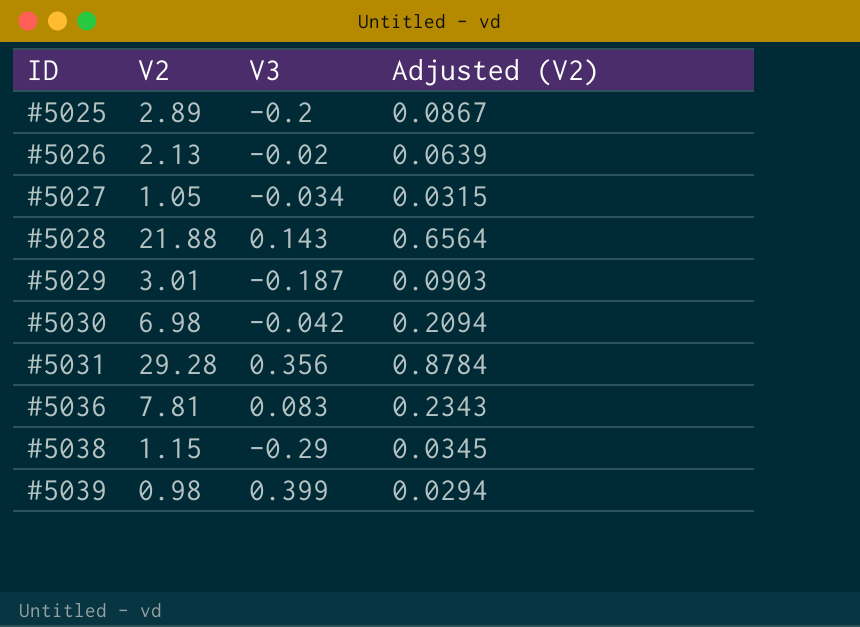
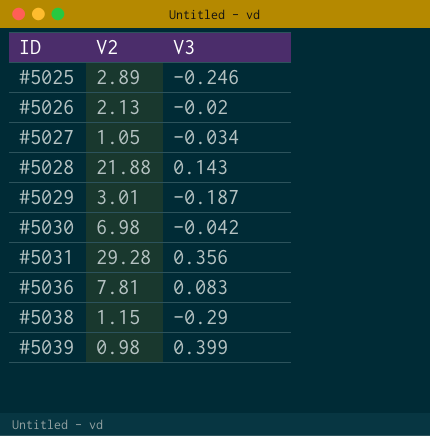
column Adjusted (V2) | formula: [V2] * 0.03 -> none
#5025 | V3: -0.2 -> -0.246

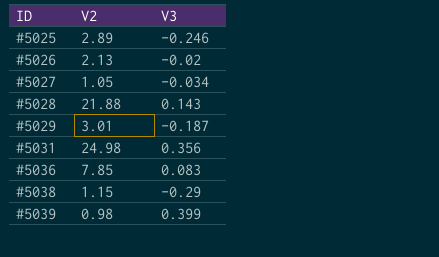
row #5030: 6.98 | -0.042 -> none
#5031 | V2: 29.28 -> 24.98
#5036 | V2: 7.81 -> 7.85

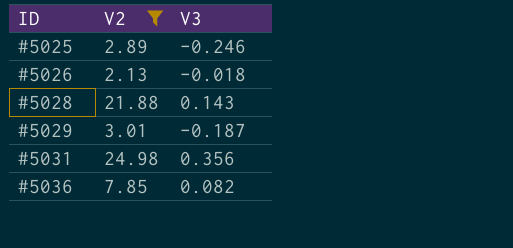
filter: none -> V2 >= 2.13
#5026 | V3: -0.02 -> -0.018
#5036 | V3: 0.083 -> 0.082

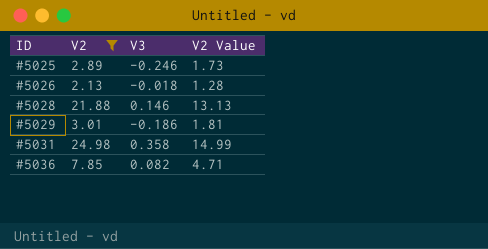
column V2 Value | formula: none -> [V2] * 0.6
#5028 | V3: 0.143 -> 0.146
#5029 | V3: -0.187 -> -0.186
#5031 | V3: 0.356 -> 0.358

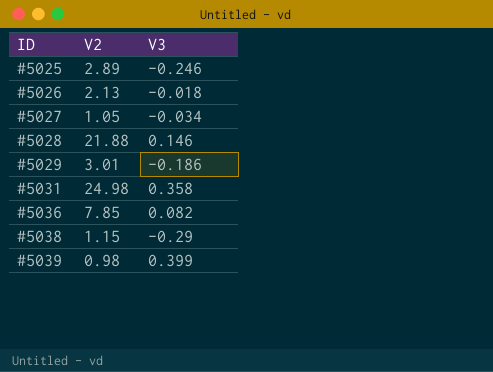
filter: V2 >= 2.13 -> none
column V2 Value | formula: [V2] * 0.6 -> none

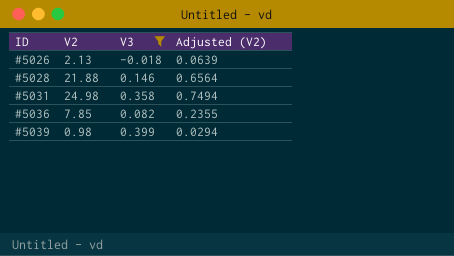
filter: none -> V3 >= -0.018
column Adjusted (V2) | formula: none -> [V2] * 0.03

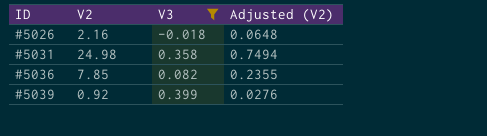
row #5028: 21.88 | 0.146 | 0.6564 -> none
#5026 | V2: 2.13 -> 2.16
#5026 | Adjusted (V2): 0.0639 -> 0.0648
#5039 | V2: 0.98 -> 0.92
#5039 | Adjusted (V2): 0.0294 -> 0.0276

